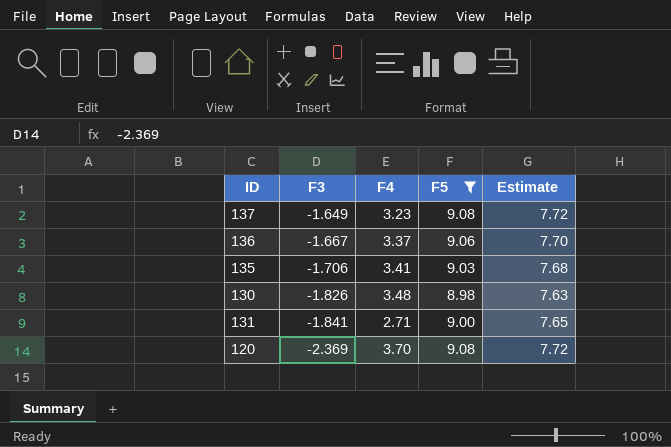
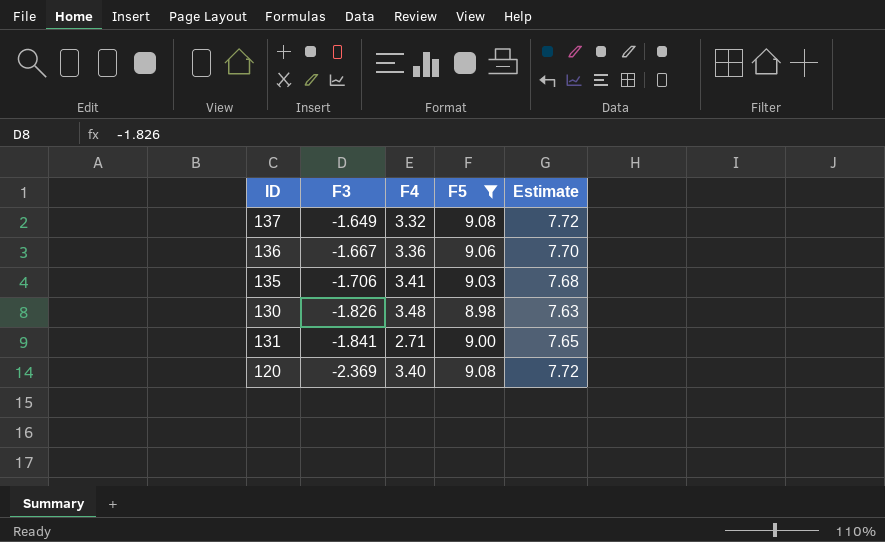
137 | F4: 3.23 -> 3.32
136 | F4: 3.37 -> 3.36
120 | F4: 3.70 -> 3.40

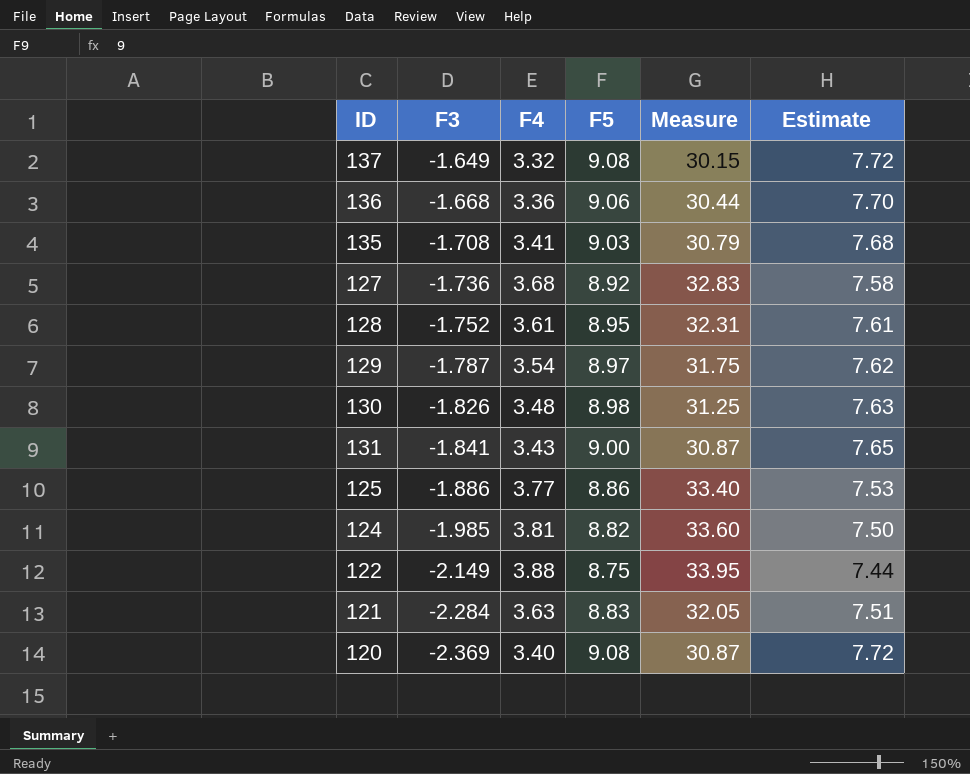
filter: F5 >= 8.98 -> none
column Measure | formula: none -> [F4] * [F5]
136 | F3: -1.667 -> -1.668
135 | F3: -1.706 -> -1.708
131 | F4: 2.71 -> 3.43

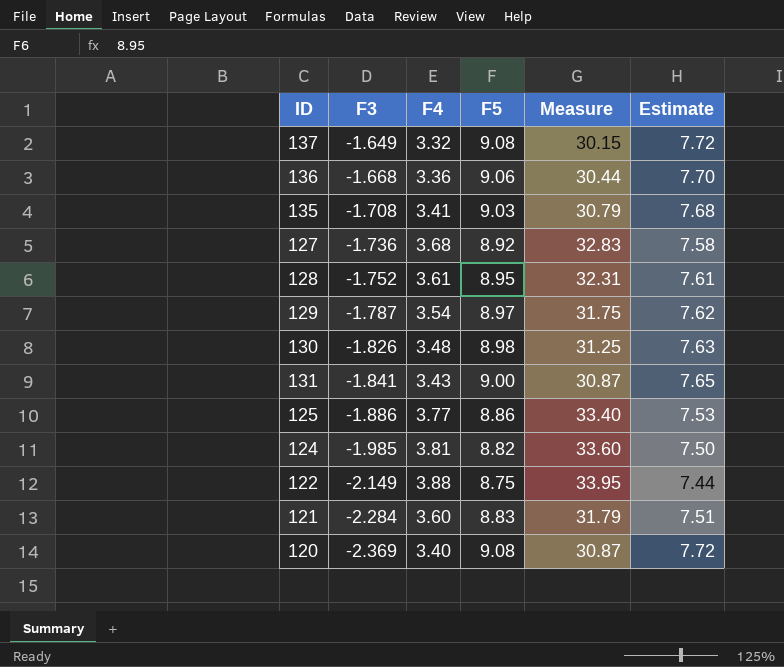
121 | F4: 3.63 -> 3.60
121 | Measure: 32.05 -> 31.79

